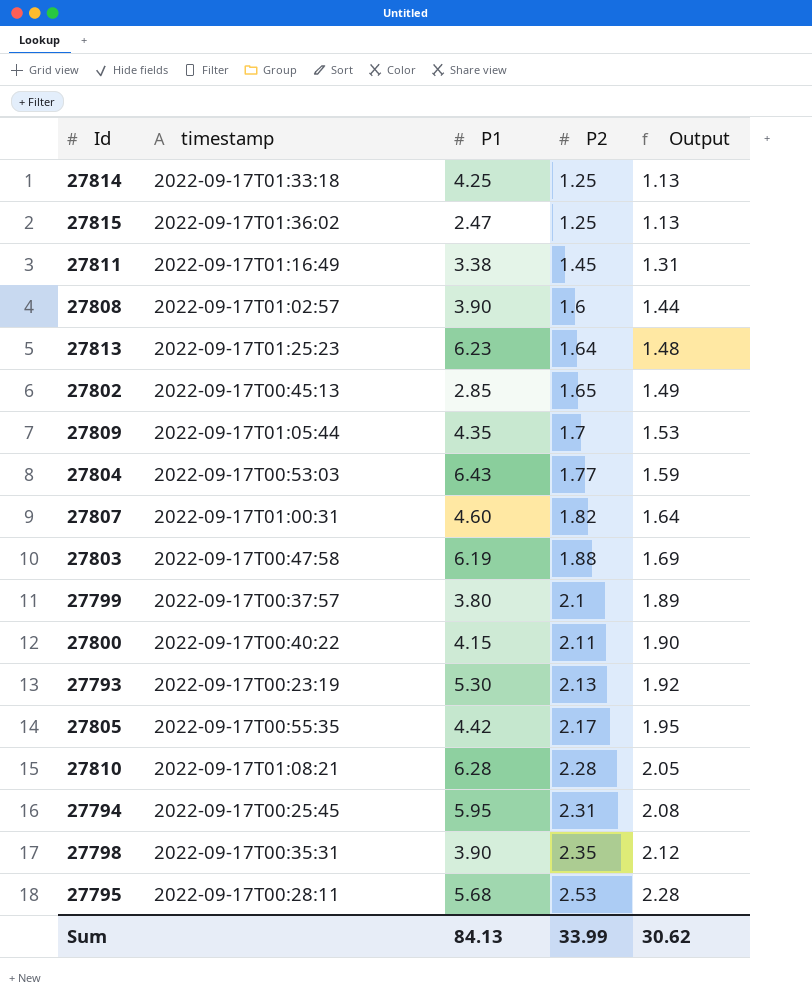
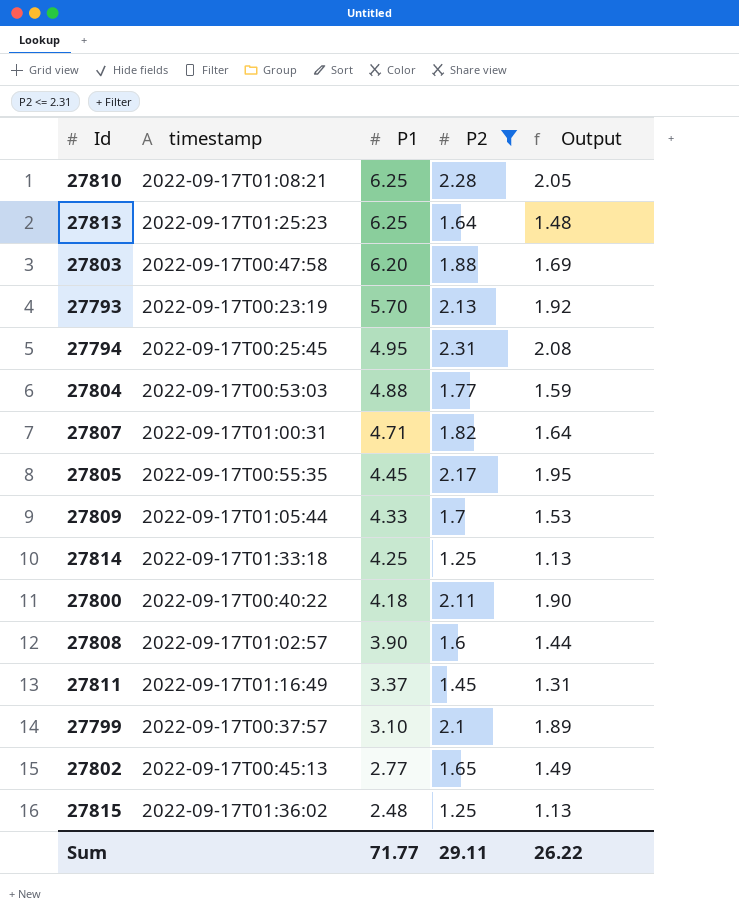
filter: none -> P2 <= 2.31
row order: P2 ascending -> P1 descending
27810 | P1: 6.28 -> 6.25
27813 | P1: 6.23 -> 6.25
27803 | P1: 6.19 -> 6.20
27793 | P1: 5.30 -> 5.70
27794 | P1: 5.95 -> 4.95
27804 | P1: 6.43 -> 4.88
27807 | P1: 4.60 -> 4.71
27805 | P1: 4.42 -> 4.45
27809 | P1: 4.35 -> 4.33
27800 | P1: 4.15 -> 4.18
27811 | P1: 3.38 -> 3.37
27799 | P1: 3.80 -> 3.10
27802 | P1: 2.85 -> 2.77
27815 | P1: 2.47 -> 2.48
Sum | P1: 84.13 -> 71.77
Sum | P2: 33.99 -> 29.11
Sum | Output: 30.62 -> 26.22

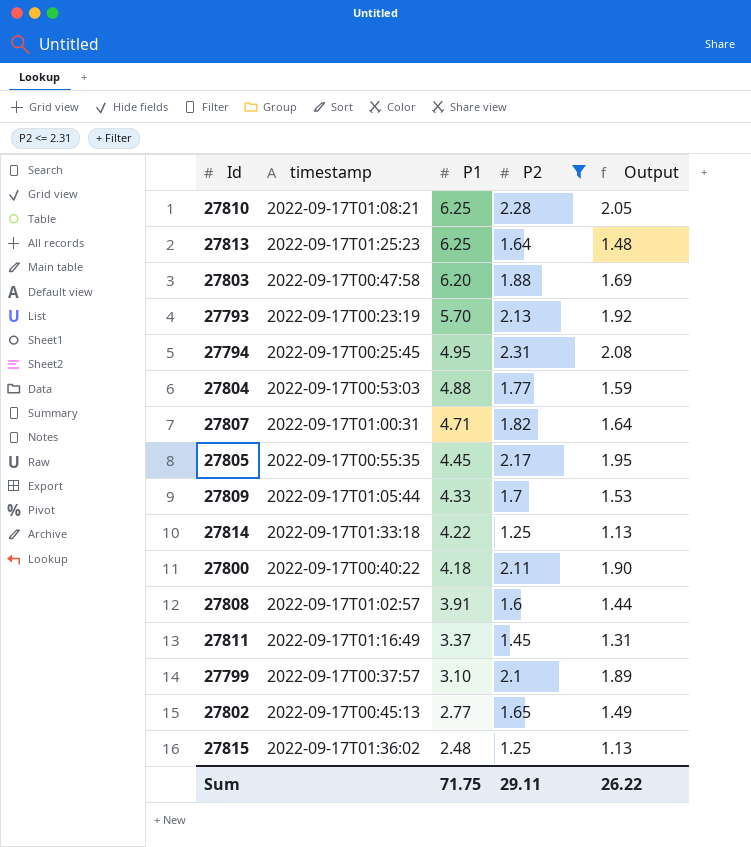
27814 | P1: 4.25 -> 4.22
27808 | P1: 3.90 -> 3.91
Sum | P1: 71.77 -> 71.75

